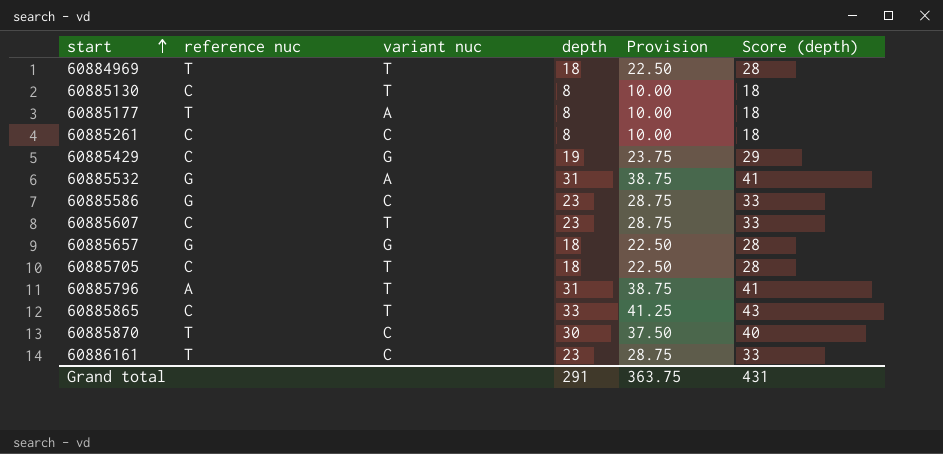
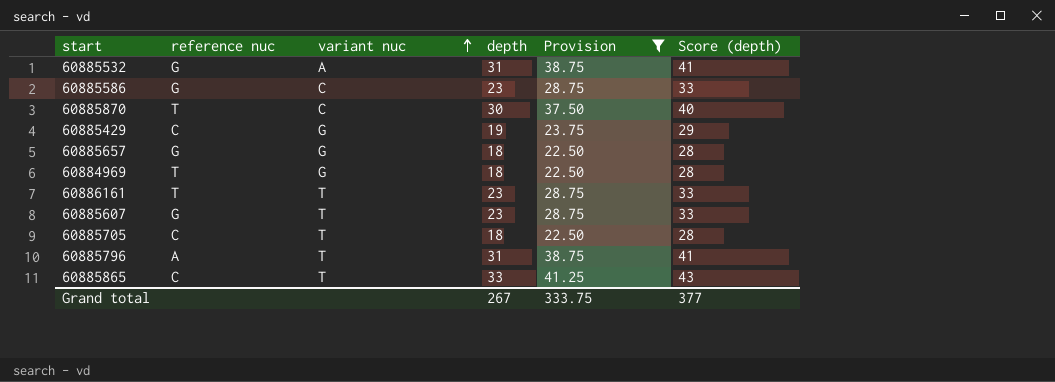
filter: none -> Provision != 10.00
row order: start ascending -> variant nuc ascending
60884969 | variant nuc: T -> G
60886161 | variant nuc: C -> T
60885607 | reference nuc: C -> G
Grand total | depth: 291 -> 267
Grand total | Provision: 363.75 -> 333.75
Grand total | Score (depth): 431 -> 377

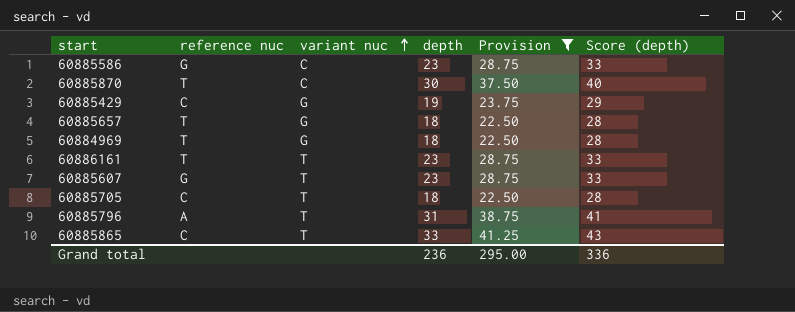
row 60885532: G | A | 31 | 38.75 | 41 -> none
60885657 | reference nuc: G -> T
Grand total | depth: 267 -> 236
Grand total | Provision: 333.75 -> 295.00
Grand total | Score (depth): 377 -> 336

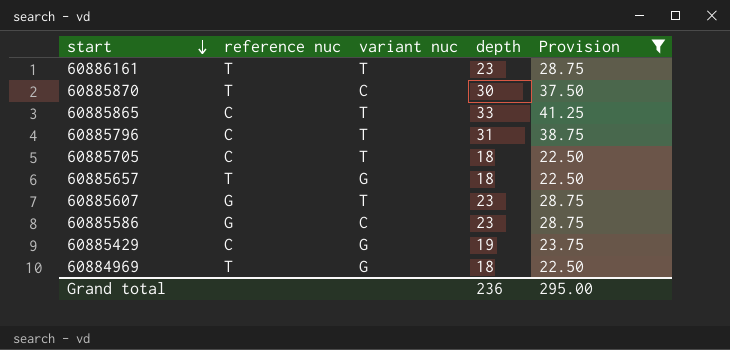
row order: variant nuc ascending -> start descending
column Score (depth) | formula: [depth] + 10 -> none
60885796 | reference nuc: A -> C

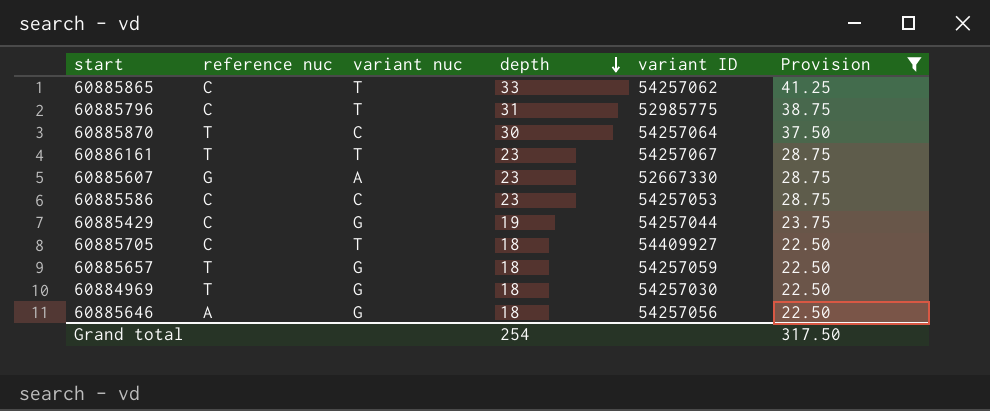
row order: start descending -> depth descending
column variant ID | position: none -> 5
60885607 | variant nuc: T -> A
60885586 | reference nuc: G -> C
row 60885646: none -> A | G | 18 | 54257056 | 22.50
Grand total | depth: 236 -> 254
Grand total | Provision: 295.00 -> 317.50

